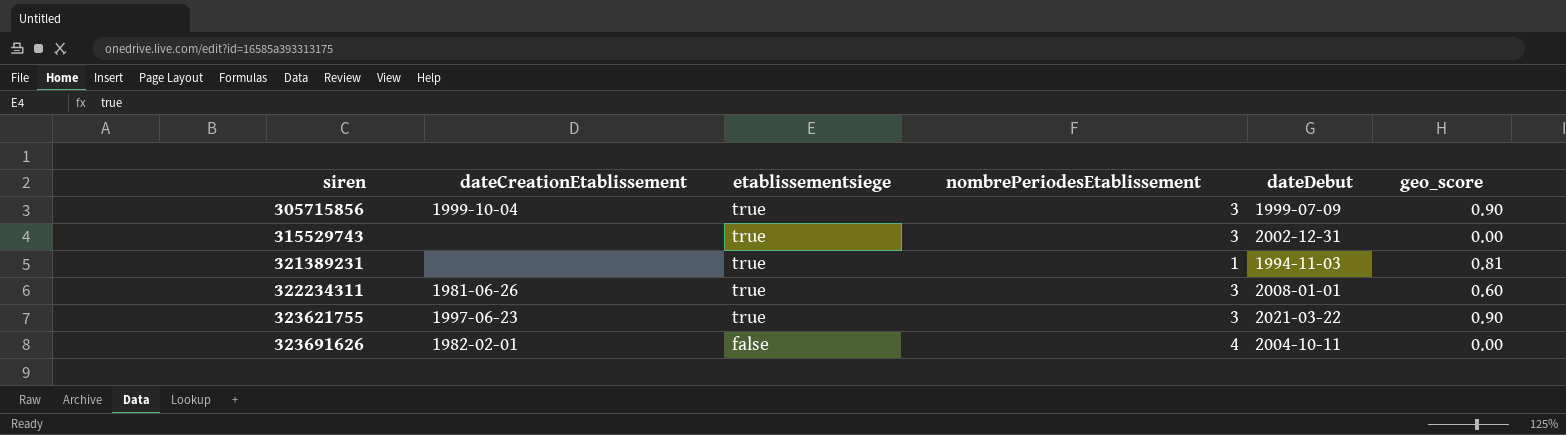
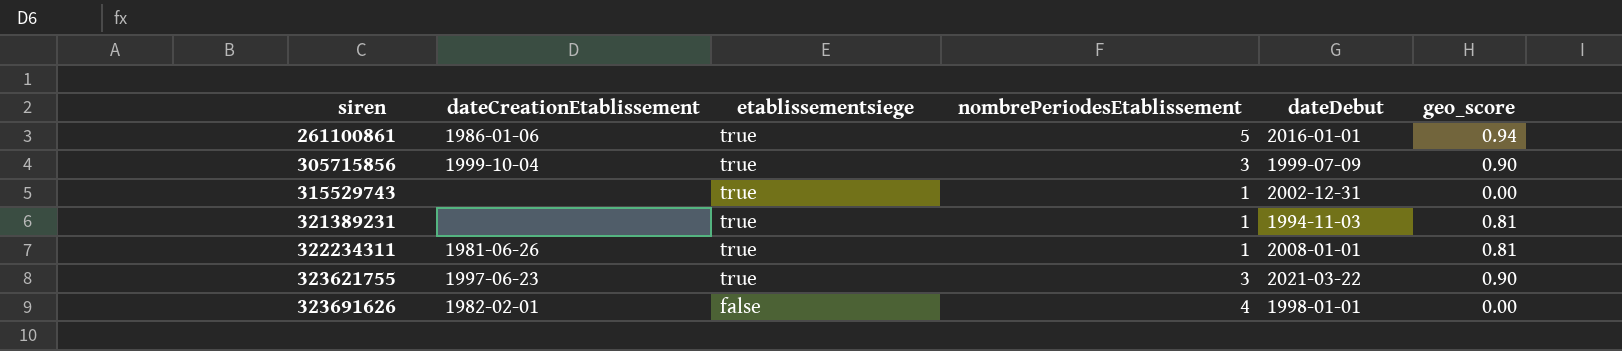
row 261100861: none -> 1986-01-06 | true | 5 | 2016-01-01 | 0.94
315529743 | nombrePeriodesEtablissement: 3 -> 1
322234311 | nombrePeriodesEtablissement: 3 -> 1
322234311 | geo_score: 0.60 -> 0.81
323691626 | dateDebut: 2004-10-11 -> 1998-01-01

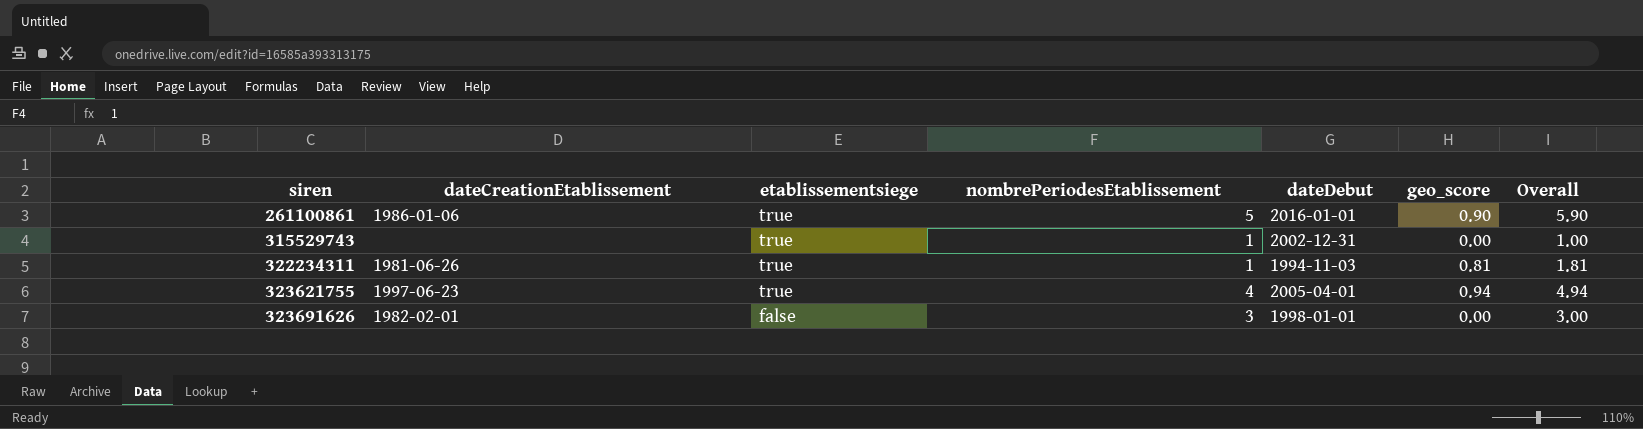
column Overall | formula: none -> [nombrePeriodesEtablissement] + [geo_score]
row 305715856: 1999-10-04 | true | 3 | 1999-07-09 | 0.90 -> none
row 321389231: none | true | 1 | 1994-11-03 | 0.81 -> none
261100861 | geo_score: 0.94 -> 0.90
322234311 | dateDebut: 2008-01-01 -> 1994-11-03
323621755 | nombrePeriodesEtablissement: 3 -> 4
323621755 | dateDebut: 2021-03-22 -> 2005-04-01
323621755 | geo_score: 0.90 -> 0.94
323691626 | nombrePeriodesEtablissement: 4 -> 3

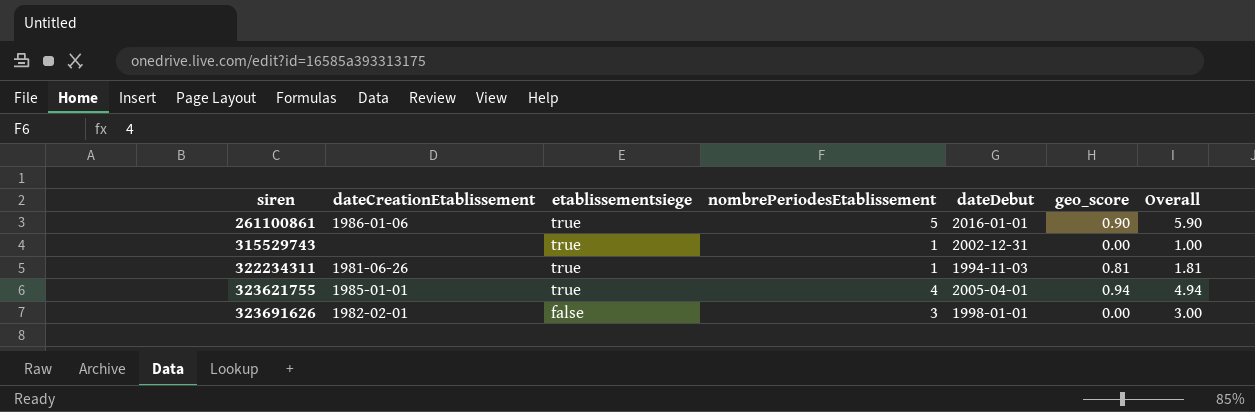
323621755 | dateCreationEtablissement: 1997-06-23 -> 1985-01-01

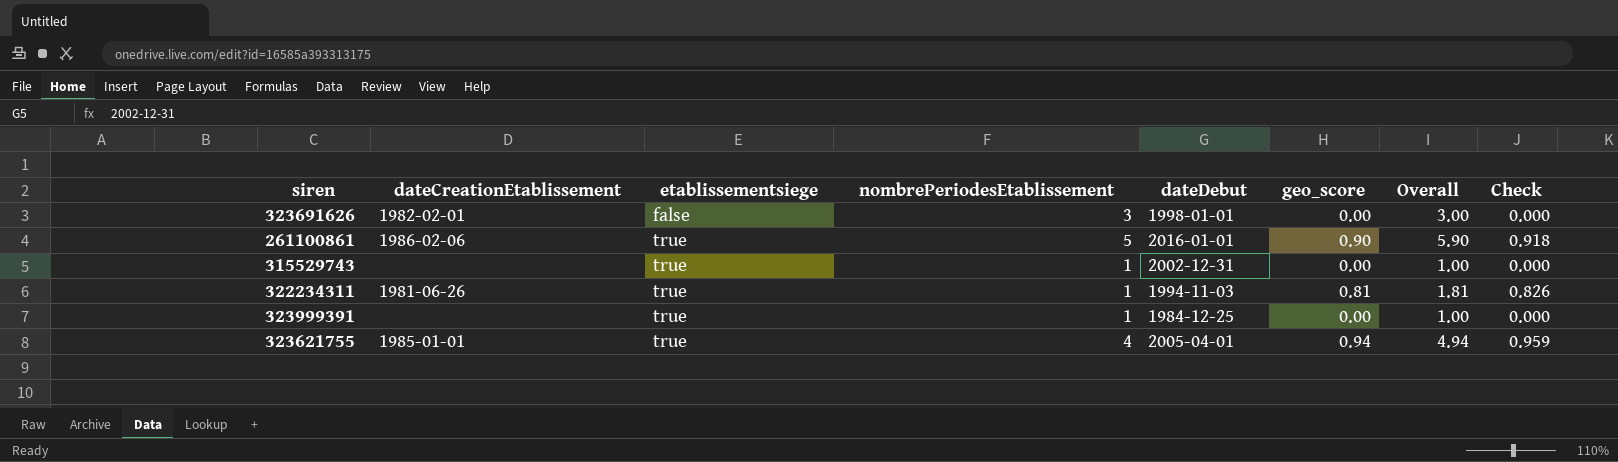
row order: siren ascending -> etablissementsiege ascending
column Check | formula: none -> [geo_score] * 1.02
261100861 | dateCreationEtablissement: 1986-01-06 -> 1986-02-06
row 323999391: none -> none | true | 1 | 1984-12-25 | 0.00 | 1.00 | 0.000

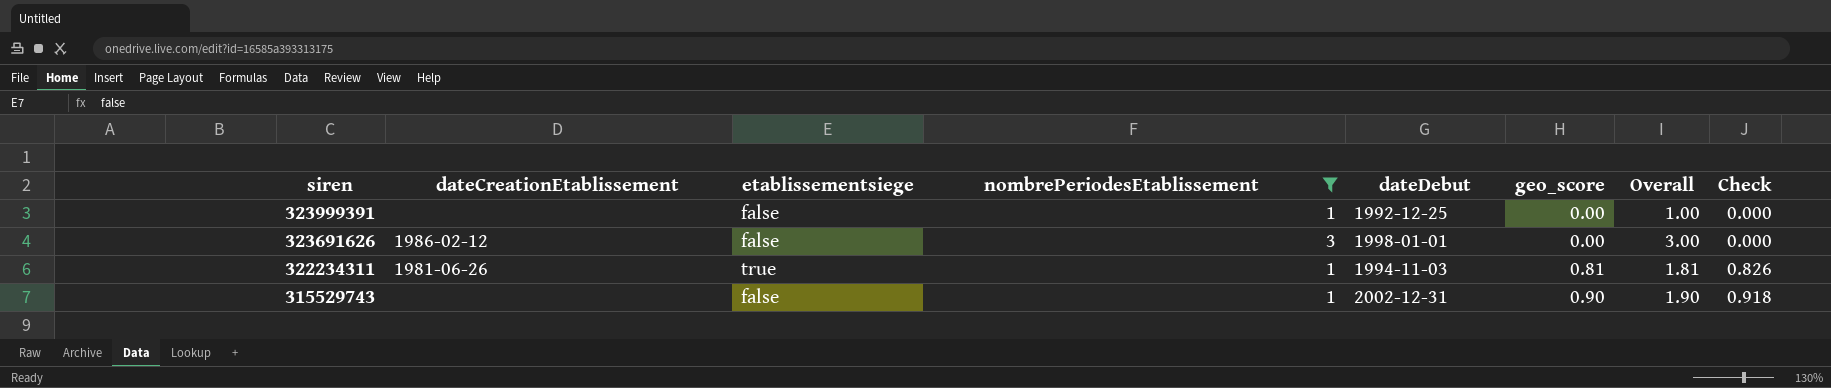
filter: none -> nombrePeriodesEtablissement <= 3
row order: etablissementsiege ascending -> siren descending
323999391 | etablissementsiege: true -> false
323999391 | dateDebut: 1984-12-25 -> 1992-12-25
323691626 | dateCreationEtablissement: 1982-02-01 -> 1986-02-12
315529743 | etablissementsiege: true -> false
315529743 | geo_score: 0.00 -> 0.90
315529743 | Overall: 1.00 -> 1.90
315529743 | Check: 0.000 -> 0.918

